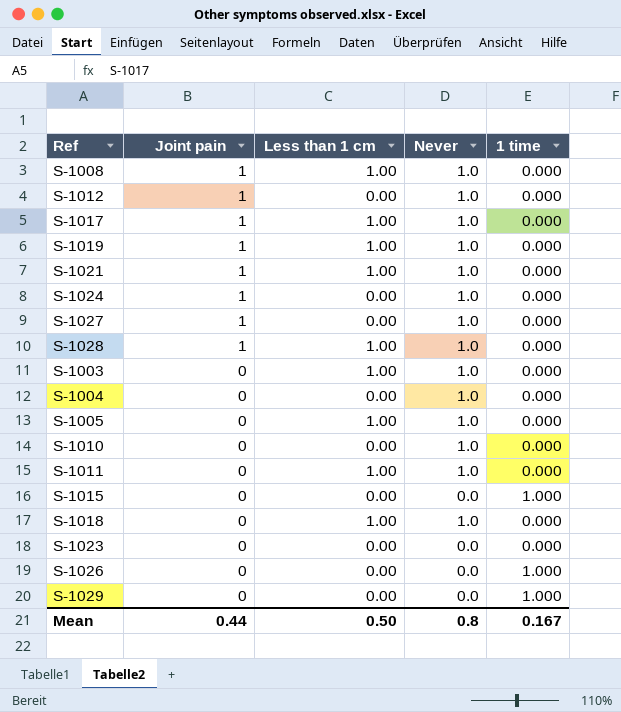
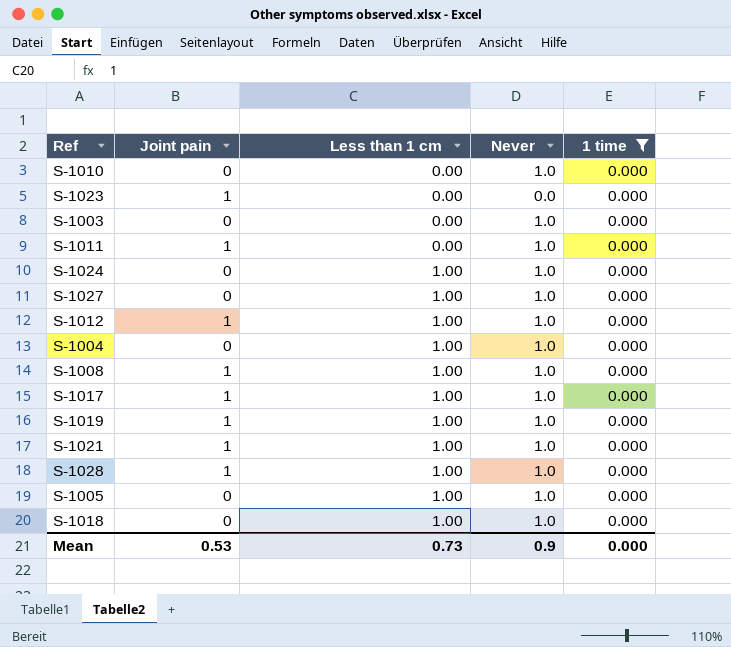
filter: none -> 1 time = 0.000
row order: Joint pain descending -> Less than 1 cm ascending
S-1023 | Joint pain: 0 -> 1
S-1003 | Less than 1 cm: 1.00 -> 0.00
S-1011 | Joint pain: 0 -> 1
S-1011 | Less than 1 cm: 1.00 -> 0.00
S-1024 | Joint pain: 1 -> 0
S-1024 | Less than 1 cm: 0.00 -> 1.00
S-1027 | Joint pain: 1 -> 0
S-1027 | Less than 1 cm: 0.00 -> 1.00
S-1012 | Less than 1 cm: 0.00 -> 1.00
S-1004 | Less than 1 cm: 0.00 -> 1.00
Mean | Joint pain: 0.44 -> 0.53
Mean | Less than 1 cm: 0.50 -> 0.73
Mean | Never: 0.8 -> 0.9
Mean | 1 time: 0.167 -> 0.000

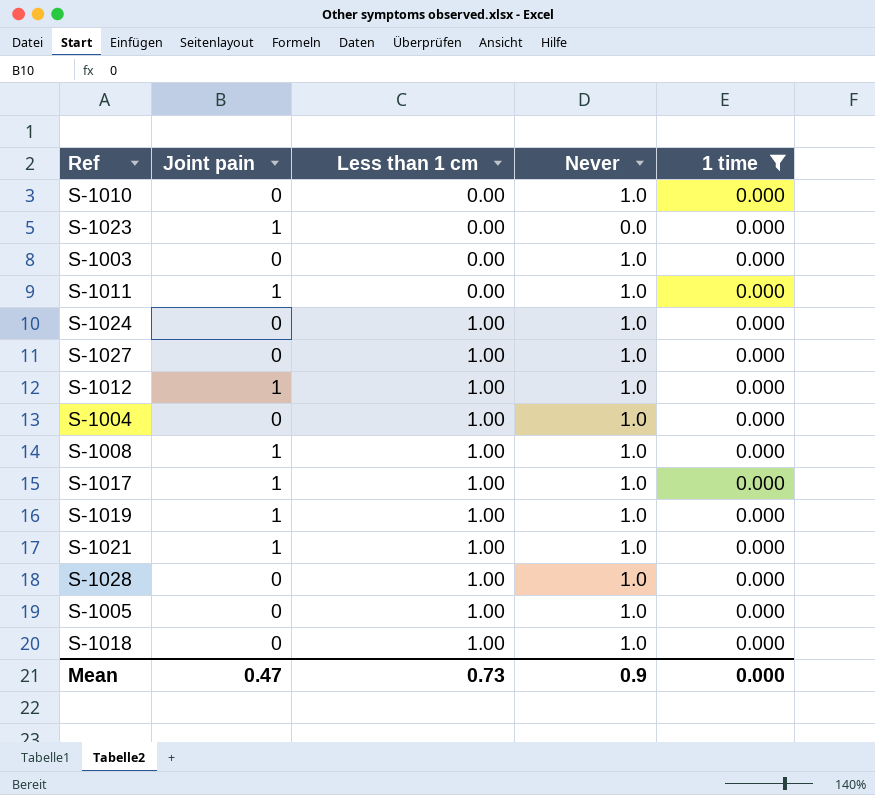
S-1028 | Joint pain: 1 -> 0
Mean | Joint pain: 0.53 -> 0.47

